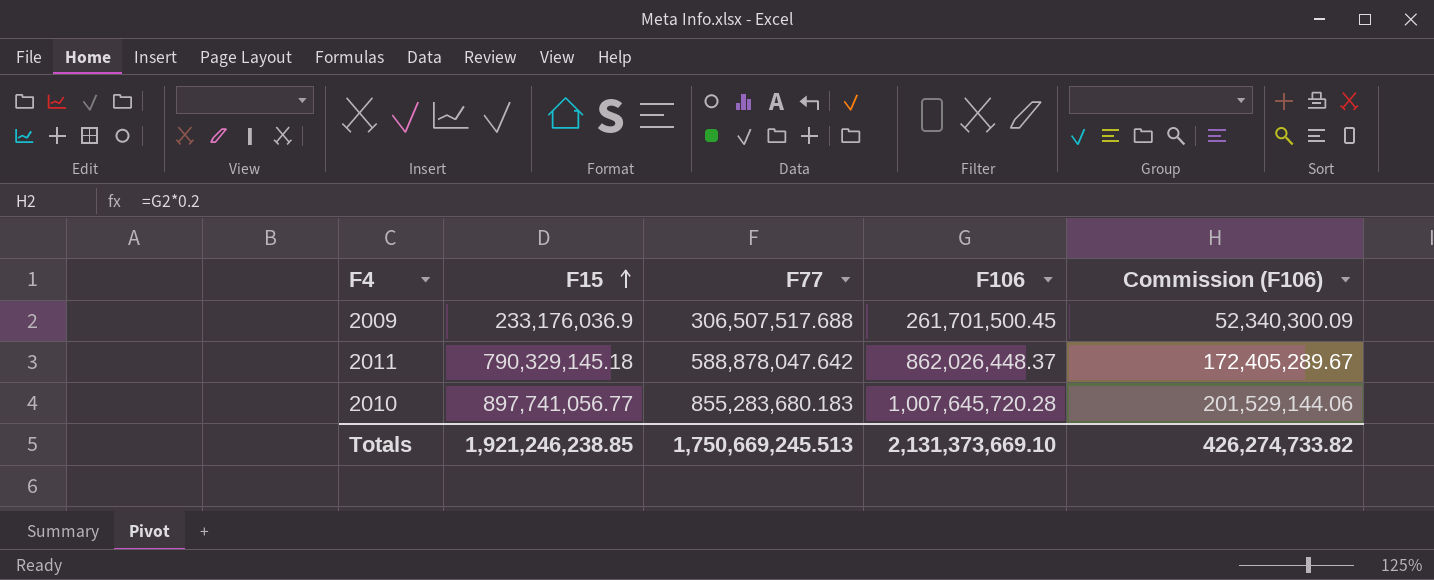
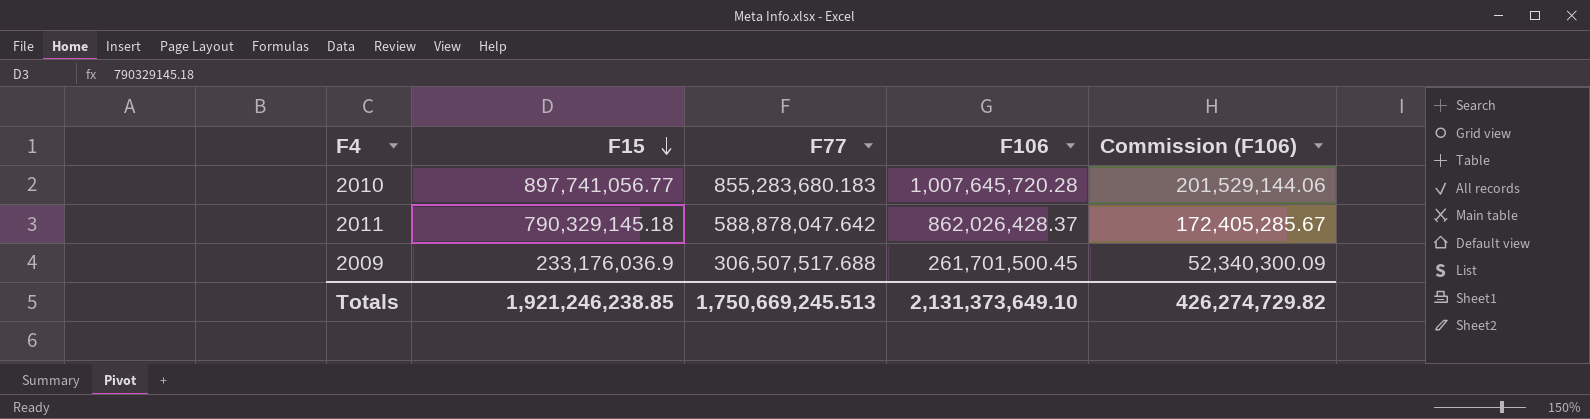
row order: F15 ascending -> F15 descending
2011 | F106: 862,026,448.37 -> 862,026,428.37
2011 | Commission (F106): 172,405,289.67 -> 172,405,285.67
Totals | F106: 2,131,373,669.10 -> 2,131,373,649.10
Totals | Commission (F106): 426,274,733.82 -> 426,274,729.82

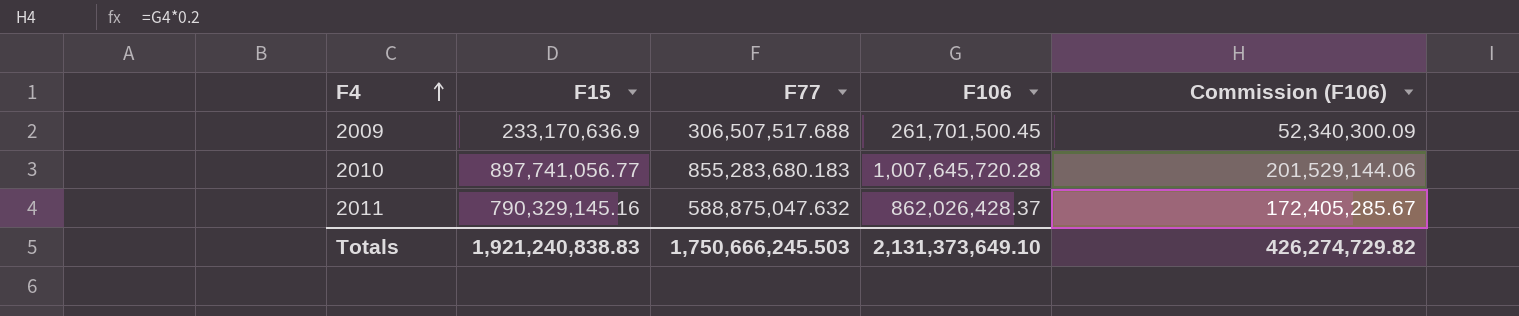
row order: F15 descending -> F4 ascending
2009 | F15: 233,176,036.9 -> 233,170,636.9
2011 | F15: 790,329,145.18 -> 790,329,145.16
2011 | F77: 588,878,047.642 -> 588,875,047.632
Totals | F15: 1,921,246,238.85 -> 1,921,240,838.83
Totals | F77: 1,750,669,245.513 -> 1,750,666,245.503

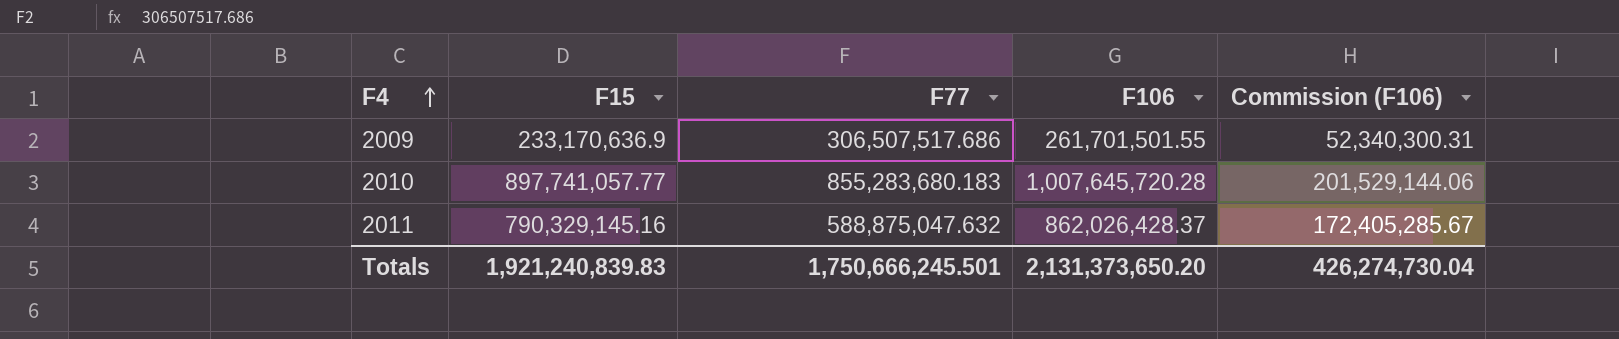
2009 | F77: 306,507,517.688 -> 306,507,517.686
2009 | F106: 261,701,500.45 -> 261,701,501.55
2009 | Commission (F106): 52,340,300.09 -> 52,340,300.31
2010 | F15: 897,741,056.77 -> 897,741,057.77
Totals | F15: 1,921,240,838.83 -> 1,921,240,839.83
Totals | F77: 1,750,666,245.503 -> 1,750,666,245.501
Totals | F106: 2,131,373,649.10 -> 2,131,373,650.20
Totals | Commission (F106): 426,274,729.82 -> 426,274,730.04

